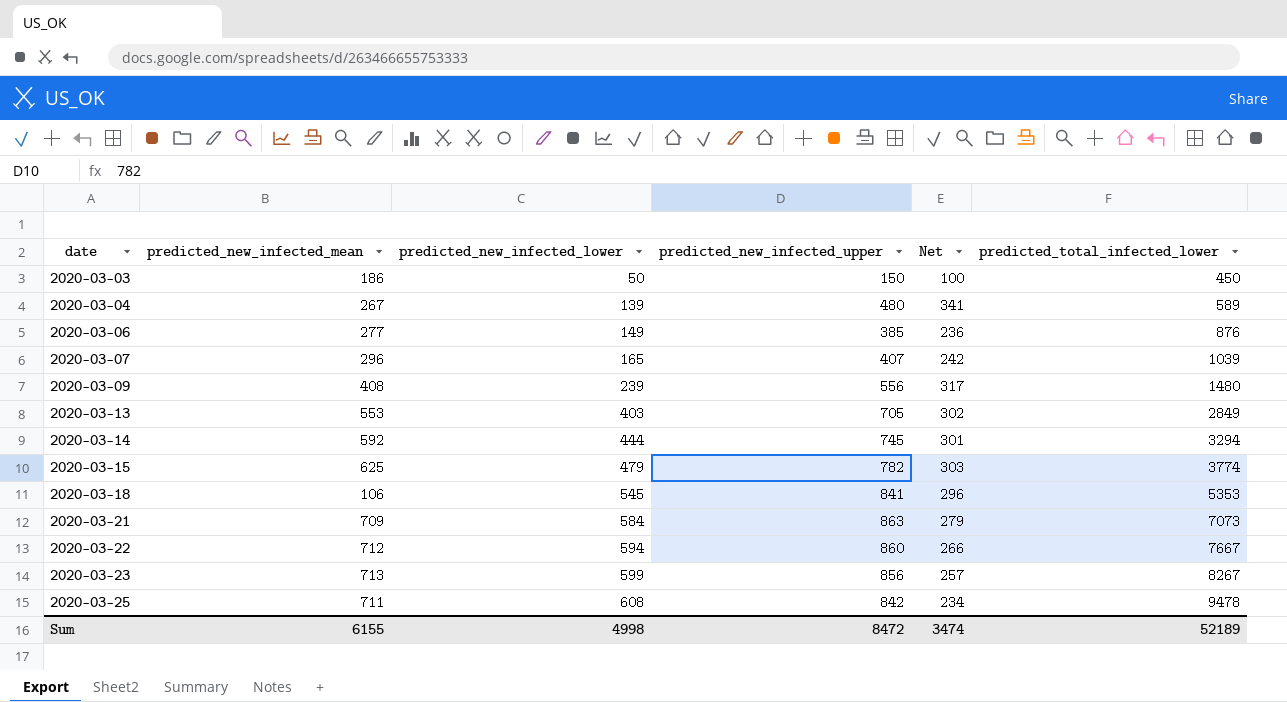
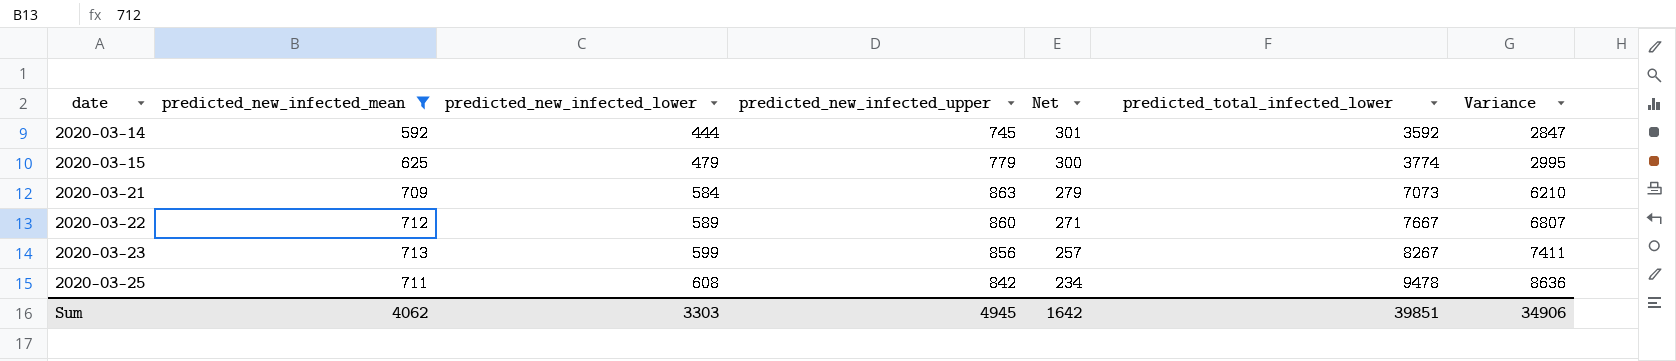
filter: none -> predicted_new_infected_mean >= 592
column Variance | formula: none -> [predicted_total_infected_lower] - [predicted_new_infected_upper]
2020-03-14 | predicted_total_infected_lower: 3294 -> 3592
2020-03-15 | predicted_new_infected_upper: 782 -> 779
2020-03-15 | Net: 303 -> 300
2020-03-22 | predicted_new_infected_lower: 594 -> 589
2020-03-22 | Net: 266 -> 271
Sum | predicted_new_infected_mean: 6155 -> 4062
Sum | predicted_new_infected_lower: 4998 -> 3303
Sum | predicted_new_infected_upper: 8472 -> 4945
Sum | Net: 3474 -> 1642
Sum | predicted_total_infected_lower: 52189 -> 39851

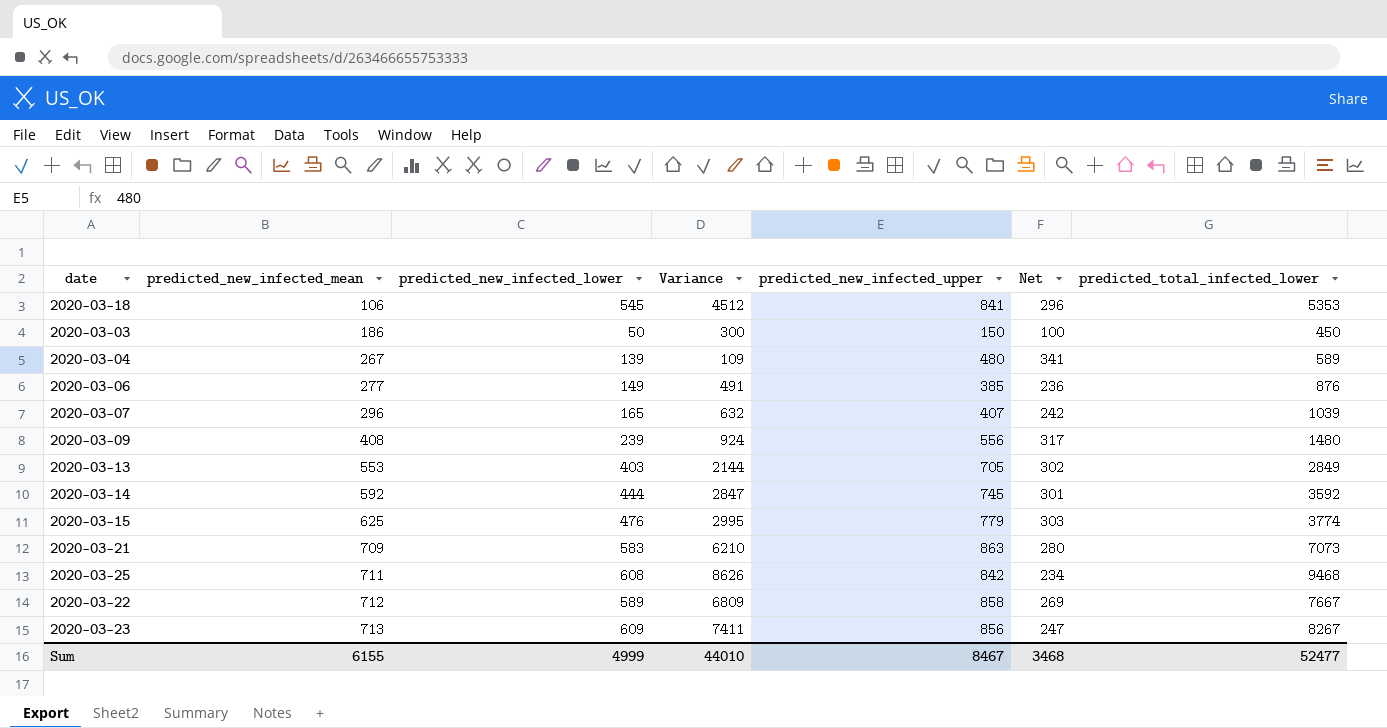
filter: predicted_new_infected_mean >= 592 -> none
row order: date ascending -> predicted_new_infected_mean ascending
column Variance | position: 7 -> 4
2020-03-15 | predicted_new_infected_lower: 479 -> 476
2020-03-15 | Net: 300 -> 303
2020-03-21 | predicted_new_infected_lower: 584 -> 583
2020-03-21 | Net: 279 -> 280
2020-03-25 | Variance: 8636 -> 8626
2020-03-25 | predicted_total_infected_lower: 9478 -> 9468
2020-03-22 | Variance: 6807 -> 6809
2020-03-22 | predicted_new_infected_upper: 860 -> 858
2020-03-22 | Net: 271 -> 269
2020-03-23 | predicted_new_infected_lower: 599 -> 609
2020-03-23 | Net: 257 -> 247
Sum | predicted_new_infected_mean: 4062 -> 6155
Sum | predicted_new_infected_lower: 3303 -> 4999
Sum | Variance: 34906 -> 44010
Sum | predicted_new_infected_upper: 4945 -> 8467
Sum | Net: 1642 -> 3468
Sum | predicted_total_infected_lower: 39851 -> 52477

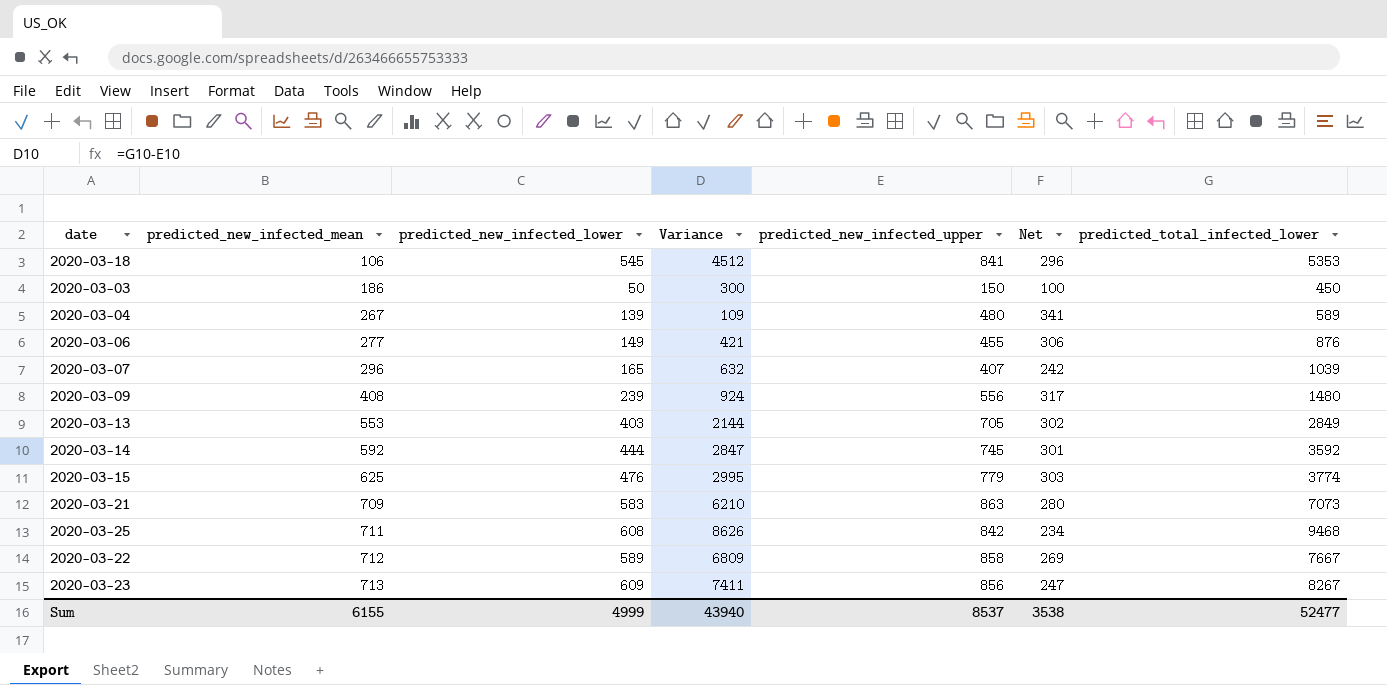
2020-03-06 | Variance: 491 -> 421
2020-03-06 | predicted_new_infected_upper: 385 -> 455
2020-03-06 | Net: 236 -> 306
Sum | Variance: 44010 -> 43940
Sum | predicted_new_infected_upper: 8467 -> 8537
Sum | Net: 3468 -> 3538

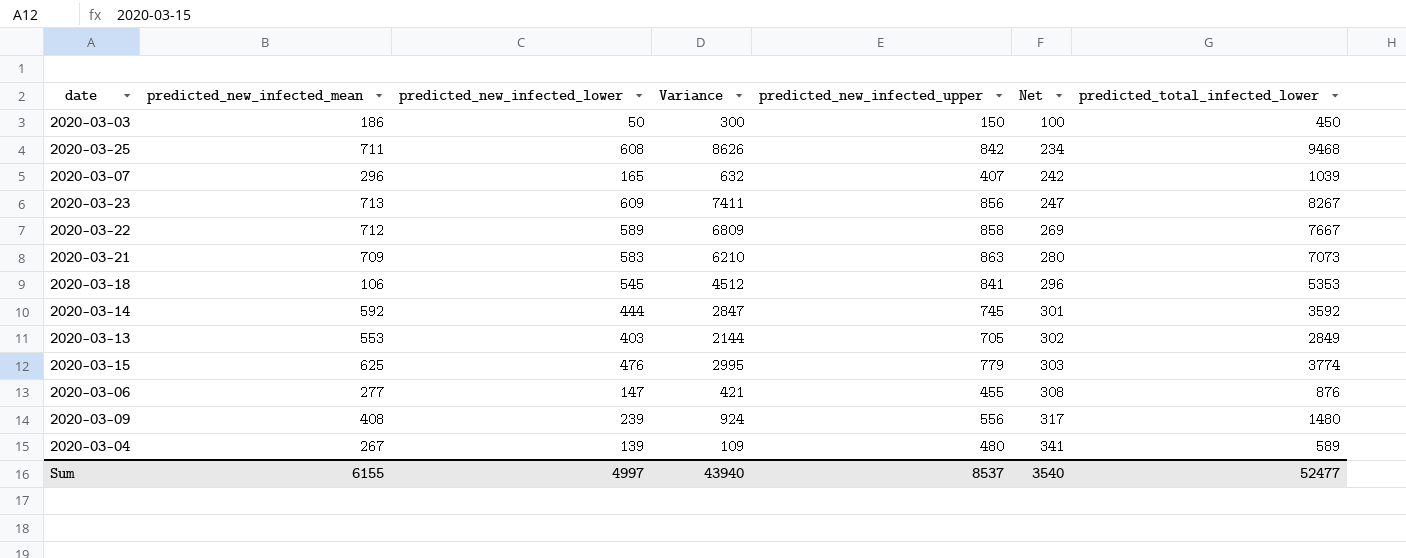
row order: predicted_new_infected_mean ascending -> Net ascending
2020-03-06 | predicted_new_infected_lower: 149 -> 147
2020-03-06 | Net: 306 -> 308
Sum | predicted_new_infected_lower: 4999 -> 4997
Sum | Net: 3538 -> 3540

